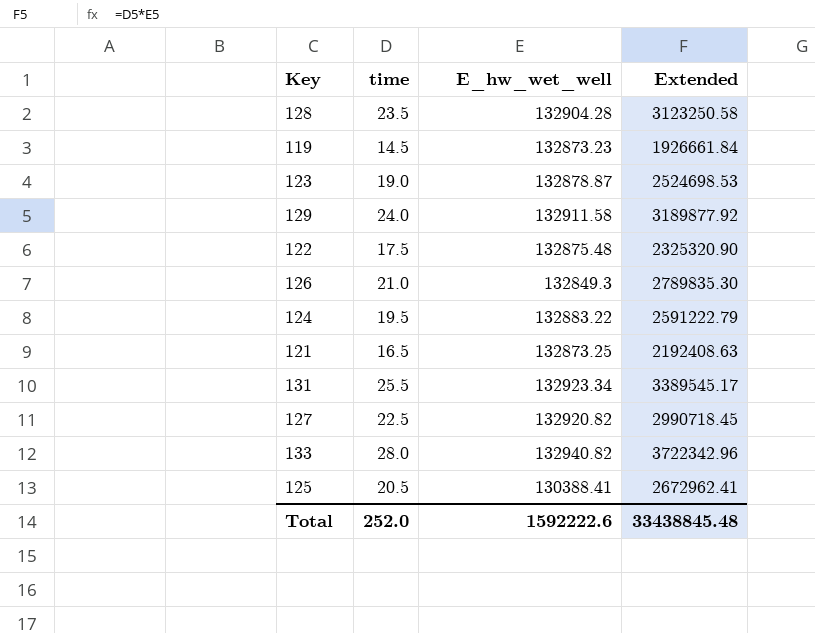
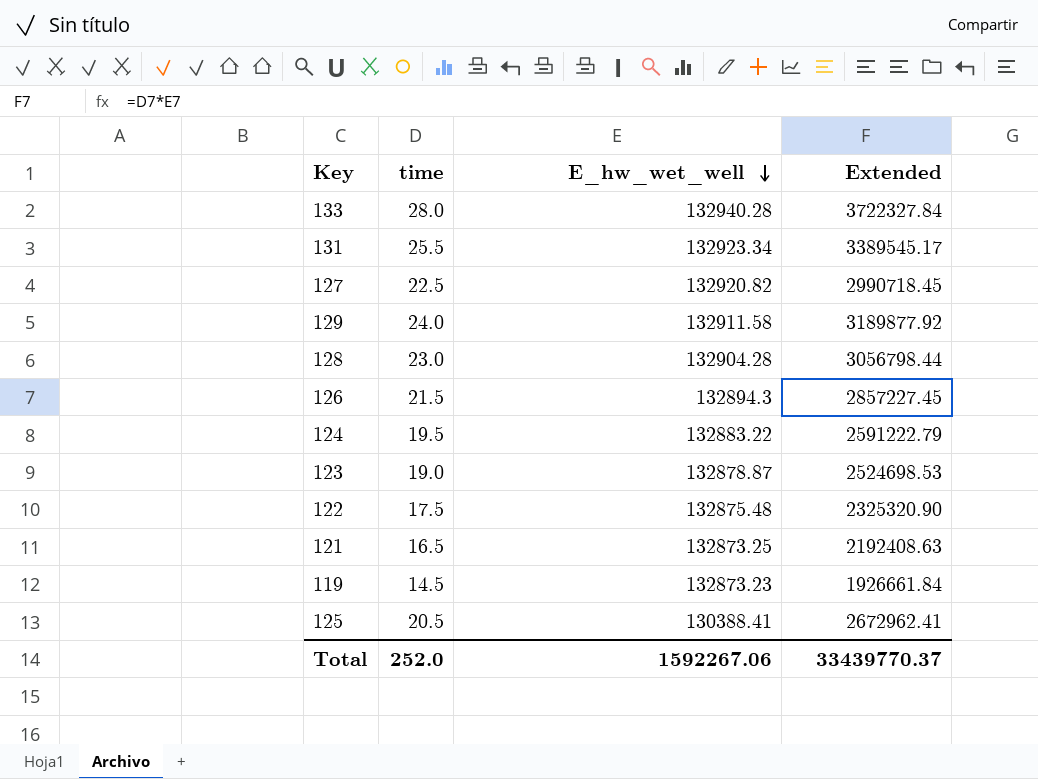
row order: none -> E_hw_wet_well descending
133 | E_hw_wet_well: 132940.82 -> 132940.28
133 | Extended: 3722342.96 -> 3722327.84
128 | time: 23.5 -> 23.0
128 | Extended: 3123250.58 -> 3056798.44
126 | time: 21.0 -> 21.5
126 | E_hw_wet_well: 132849.3 -> 132894.3
126 | Extended: 2789835.30 -> 2857227.45
Total | E_hw_wet_well: 1592222.6 -> 1592267.06
Total | Extended: 33438845.48 -> 33439770.37

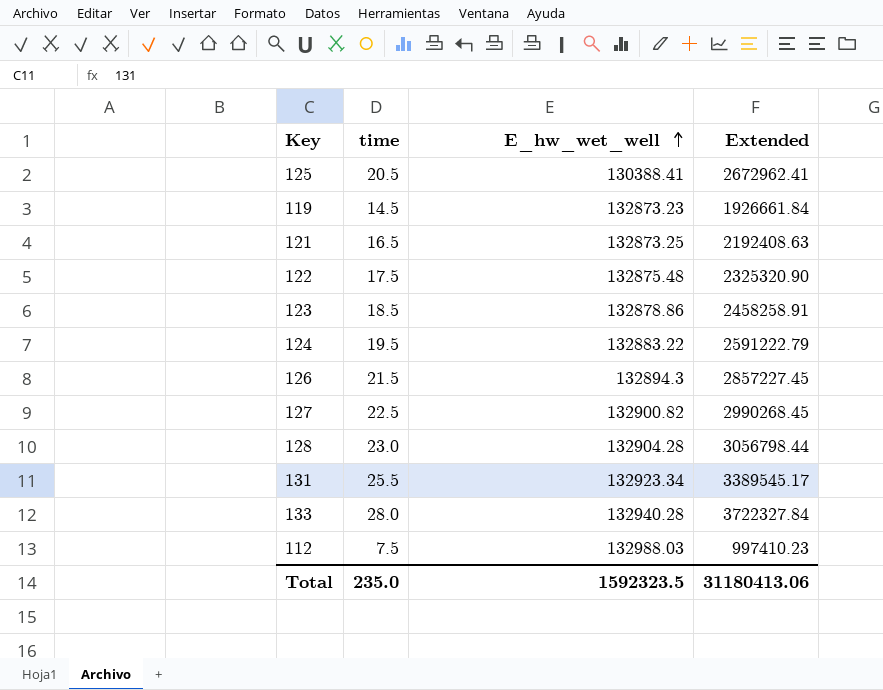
row order: E_hw_wet_well descending -> E_hw_wet_well ascending
row 129: 24.0 | 132911.58 | 3189877.92 -> none
123 | time: 19.0 -> 18.5
123 | E_hw_wet_well: 132878.87 -> 132878.86
123 | Extended: 2524698.53 -> 2458258.91
127 | E_hw_wet_well: 132920.82 -> 132900.82
127 | Extended: 2990718.45 -> 2990268.45
row 112: none -> 7.5 | 132988.03 | 997410.23
Total | time: 252.0 -> 235.0
Total | E_hw_wet_well: 1592267.06 -> 1592323.5
Total | Extended: 33439770.37 -> 31180413.06

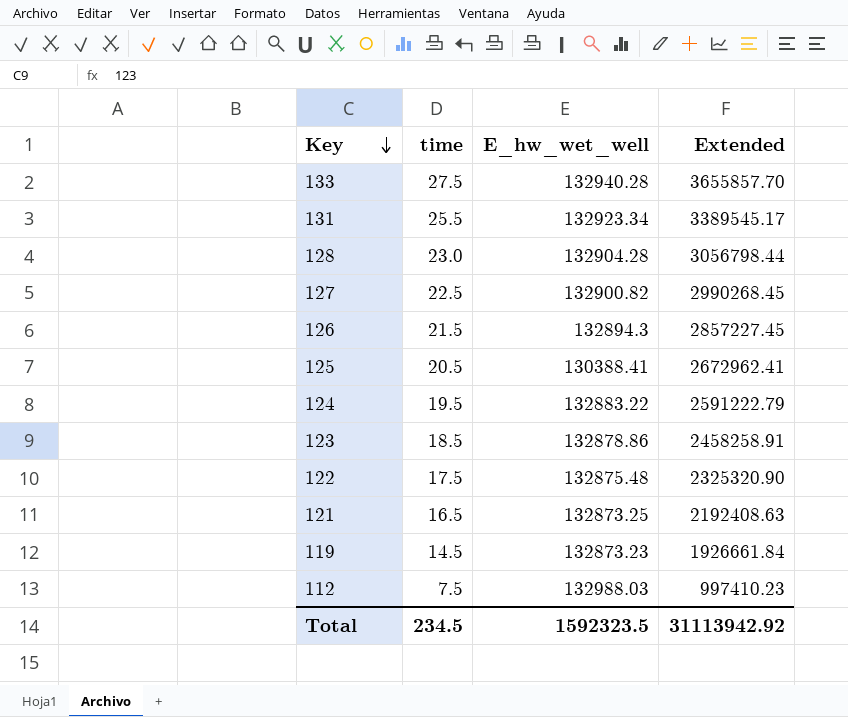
row order: E_hw_wet_well ascending -> Key descending
133 | time: 28.0 -> 27.5
133 | Extended: 3722327.84 -> 3655857.70
Total | time: 235.0 -> 234.5
Total | Extended: 31180413.06 -> 31113942.92

